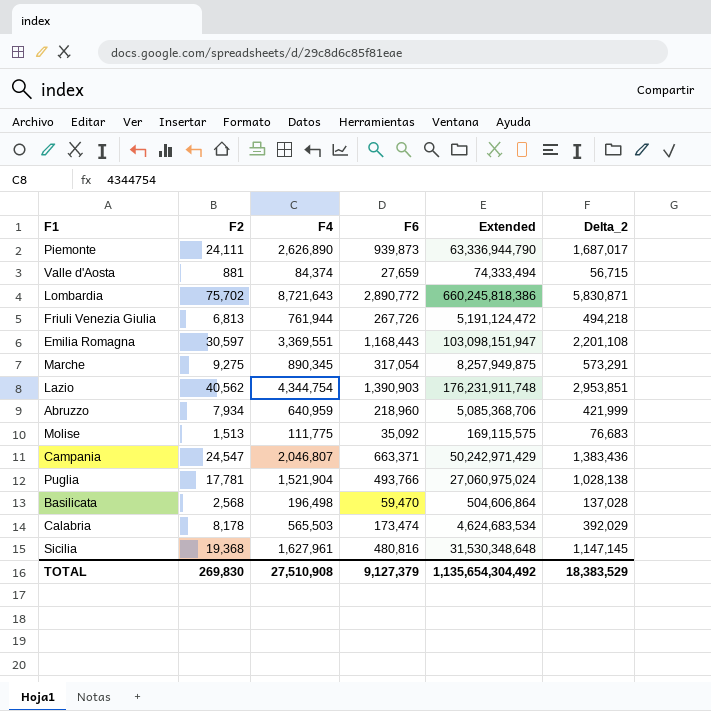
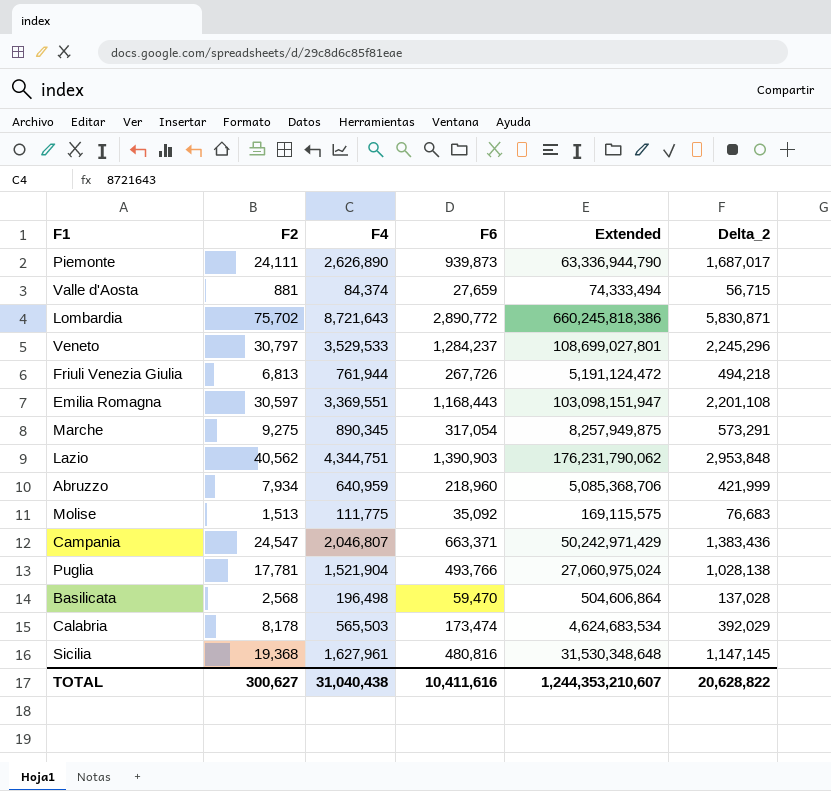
row Veneto: none -> 30,797 | 3,529,533 | 1,284,237 | 108,699,027,801 | 2,245,296
Lazio | F4: 4,344,754 -> 4,344,751
Lazio | Extended: 176,231,911,748 -> 176,231,790,062
Lazio | Delta_2: 2,953,851 -> 2,953,848
TOTAL | F2: 269,830 -> 300,627
TOTAL | F4: 27,510,908 -> 31,040,438
TOTAL | F6: 9,127,379 -> 10,411,616
TOTAL | Extended: 1,135,654,304,492 -> 1,244,353,210,607
TOTAL | Delta_2: 18,383,529 -> 20,628,822

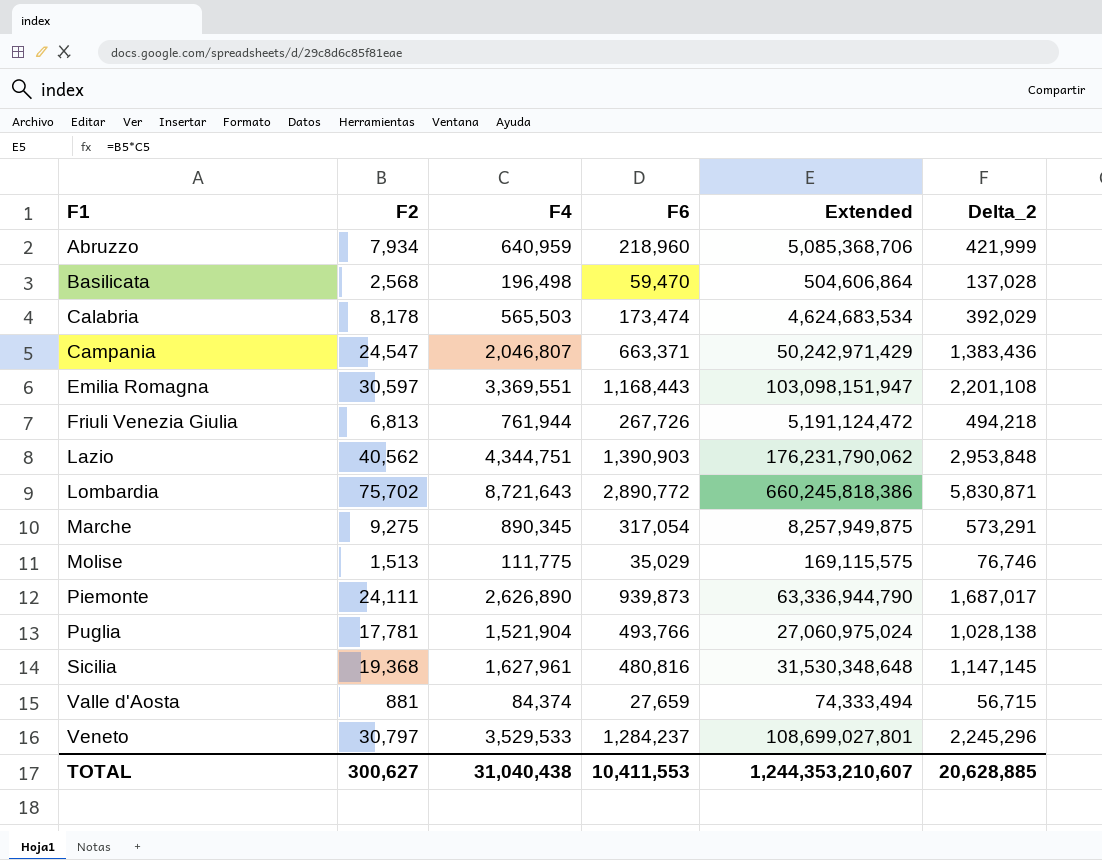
row order: none -> F1 ascending
Molise | F6: 35,092 -> 35,029
Molise | Delta_2: 76,683 -> 76,746
TOTAL | F6: 10,411,616 -> 10,411,553
TOTAL | Delta_2: 20,628,822 -> 20,628,885

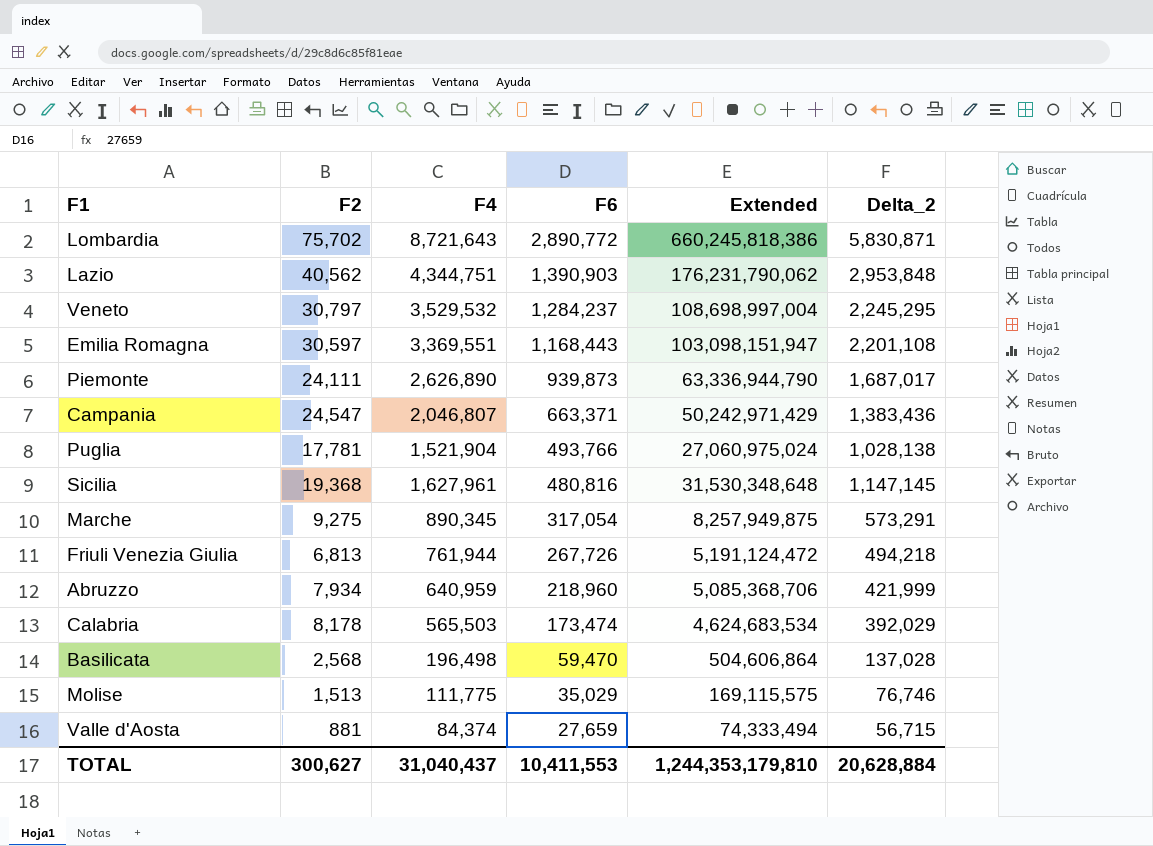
row order: F1 ascending -> F6 descending
Veneto | F4: 3,529,533 -> 3,529,532
Veneto | Extended: 108,699,027,801 -> 108,698,997,004
Veneto | Delta_2: 2,245,296 -> 2,245,295
TOTAL | F4: 31,040,438 -> 31,040,437
TOTAL | Extended: 1,244,353,210,607 -> 1,244,353,179,810
TOTAL | Delta_2: 20,628,885 -> 20,628,884

